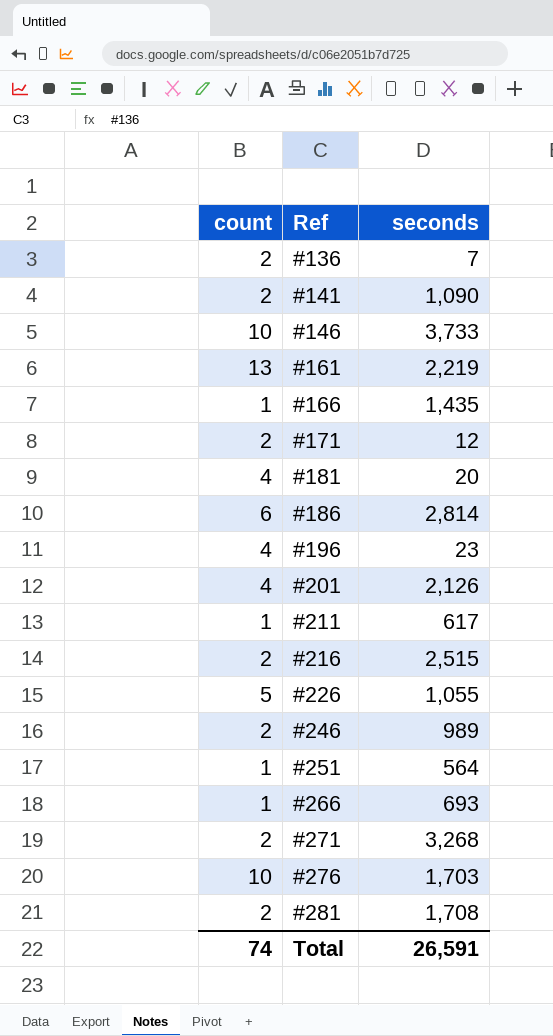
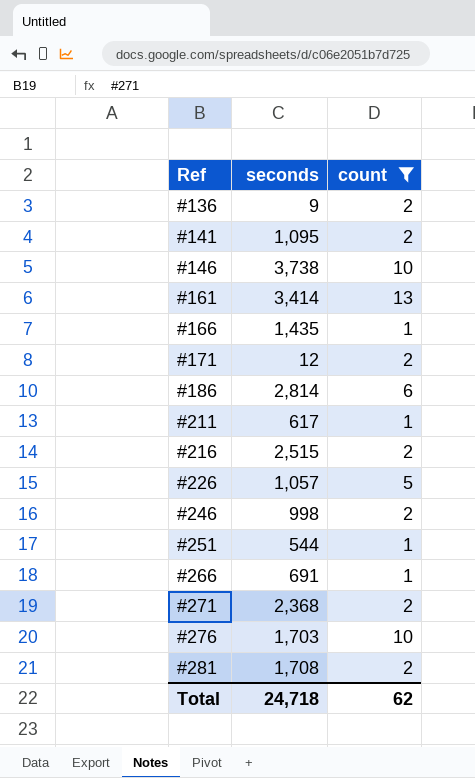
filter: none -> count != 4
column count | position: 1 -> 3
#136 | seconds: 7 -> 9
#141 | seconds: 1,090 -> 1,095
#146 | seconds: 3,733 -> 3,738
#161 | seconds: 2,219 -> 3,414
#226 | seconds: 1,055 -> 1,057
#246 | seconds: 989 -> 998
#251 | seconds: 564 -> 544
#266 | seconds: 693 -> 691
#271 | seconds: 3,268 -> 2,368
Total | seconds: 26,591 -> 24,718
Total | count: 74 -> 62

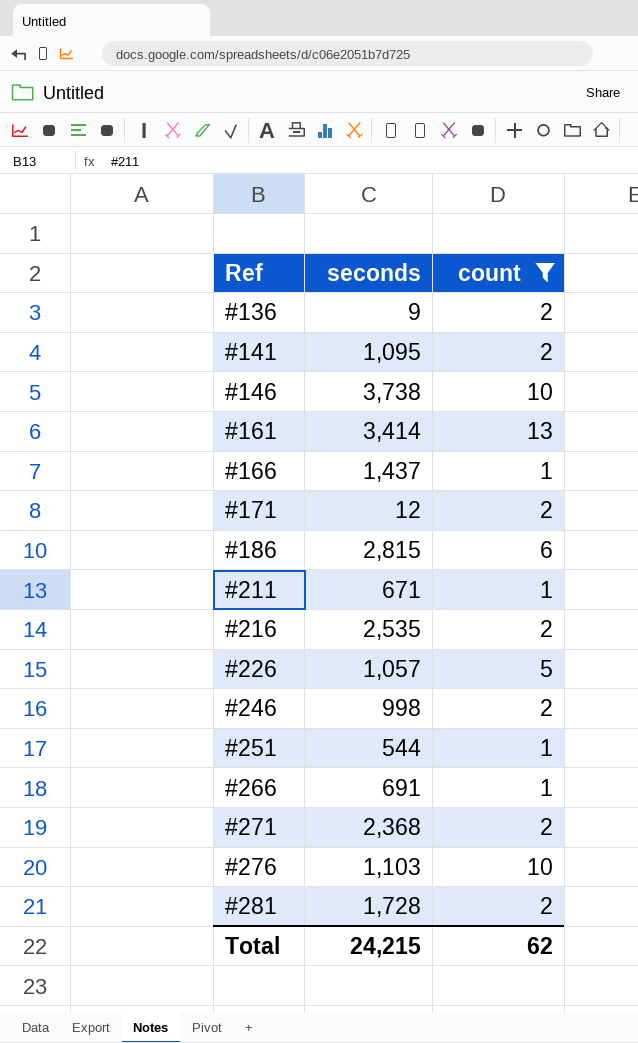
#166 | seconds: 1,435 -> 1,437
#186 | seconds: 2,814 -> 2,815
#211 | seconds: 617 -> 671
#216 | seconds: 2,515 -> 2,535
#276 | seconds: 1,703 -> 1,103
#281 | seconds: 1,708 -> 1,728
Total | seconds: 24,718 -> 24,215

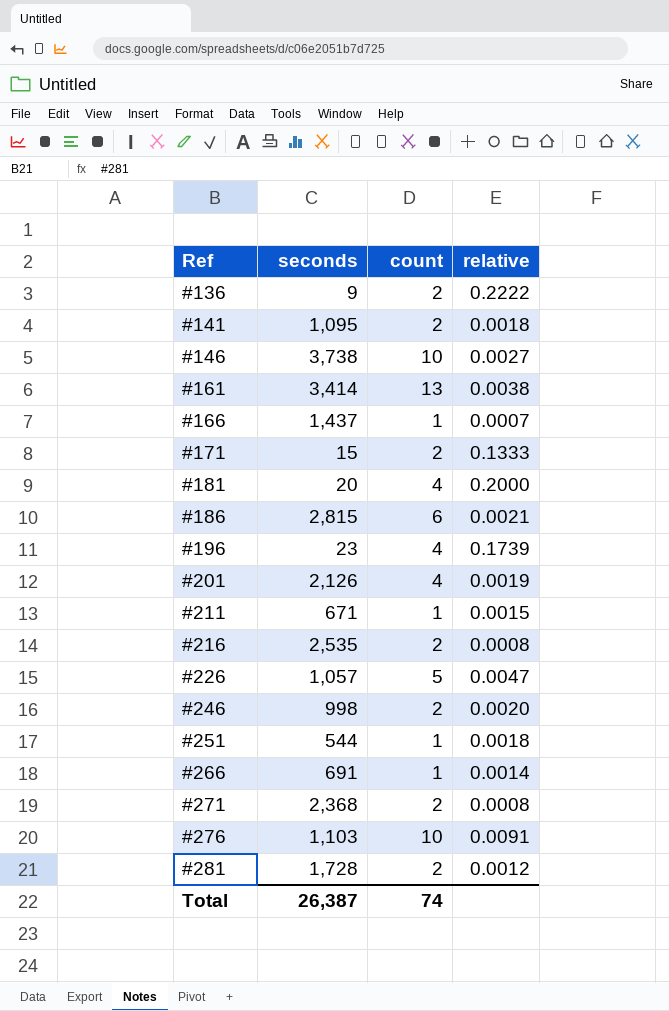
filter: count != 4 -> none
column relative | formula: none -> [count] / [seconds]
#171 | seconds: 12 -> 15
Total | seconds: 24,215 -> 26,387
Total | count: 62 -> 74

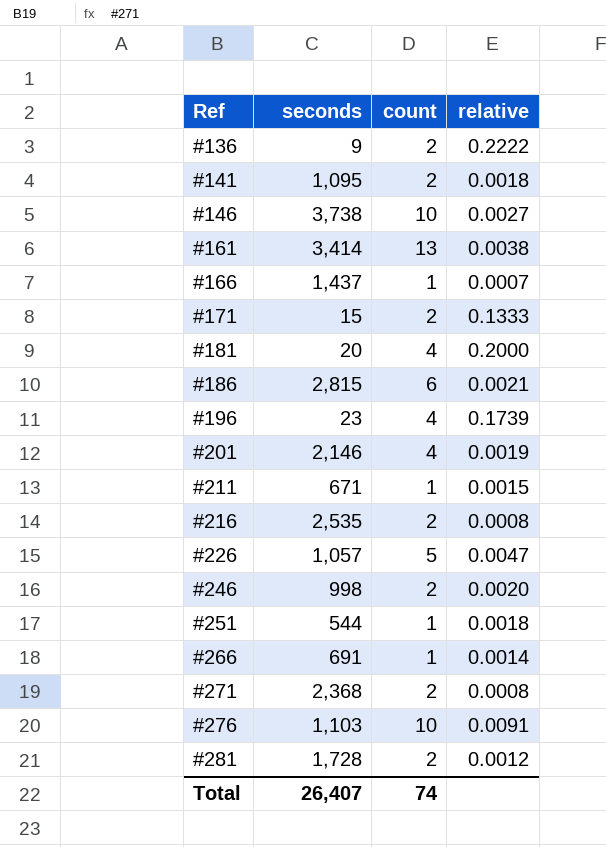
#201 | seconds: 2,126 -> 2,146
Total | seconds: 26,387 -> 26,407

